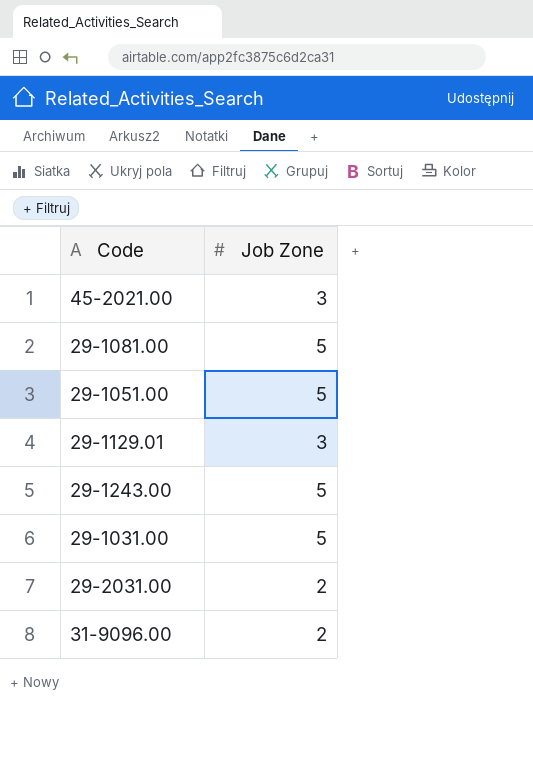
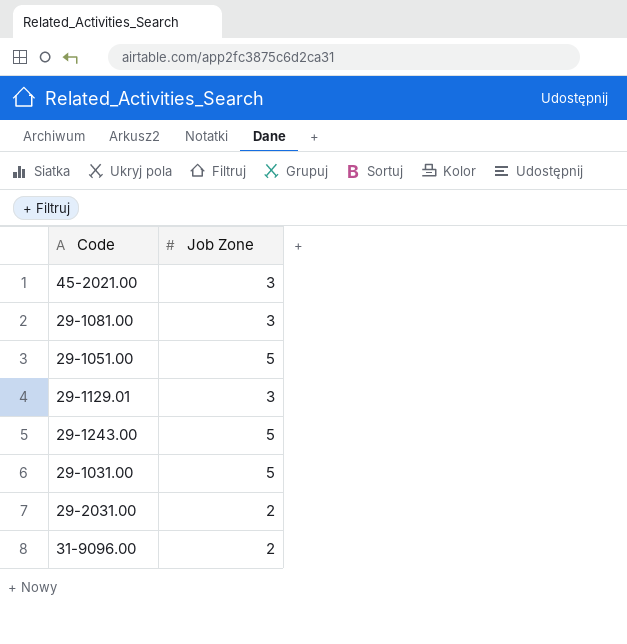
29-1081.00 | Job Zone: 5 -> 3

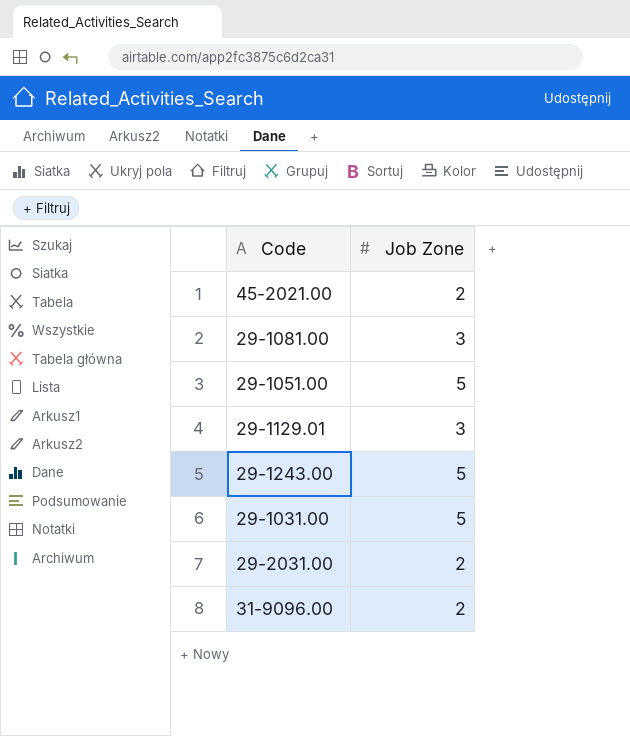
45-2021.00 | Job Zone: 3 -> 2

